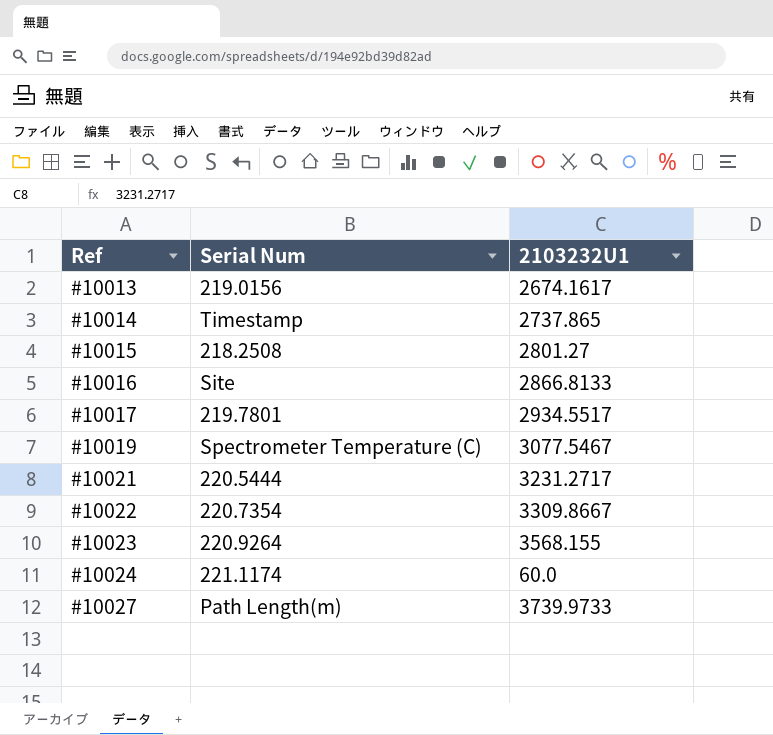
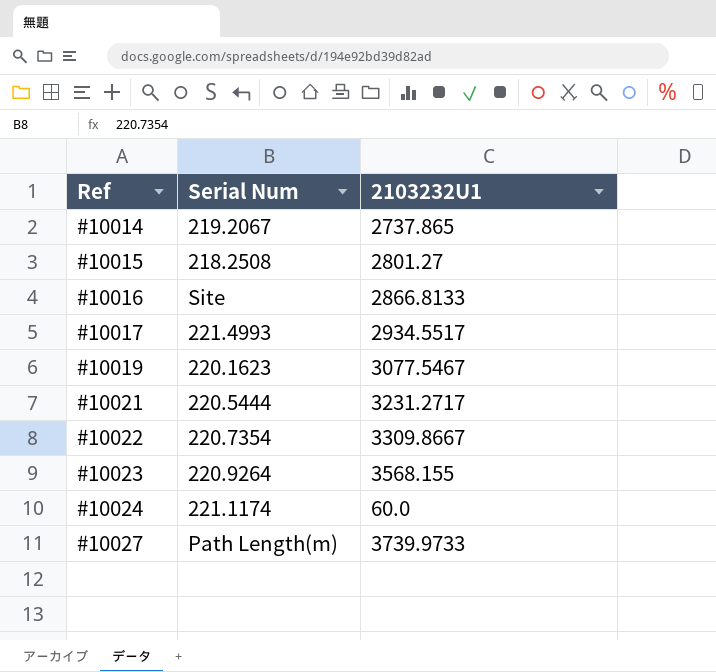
row #10013: 219.0156 | 2674.1617 -> none
#10014 | Serial Num: Timestamp -> 219.2067
#10017 | Serial Num: 219.7801 -> 221.4993
#10019 | Serial Num: Spectrometer Temperature (C) -> 220.1623

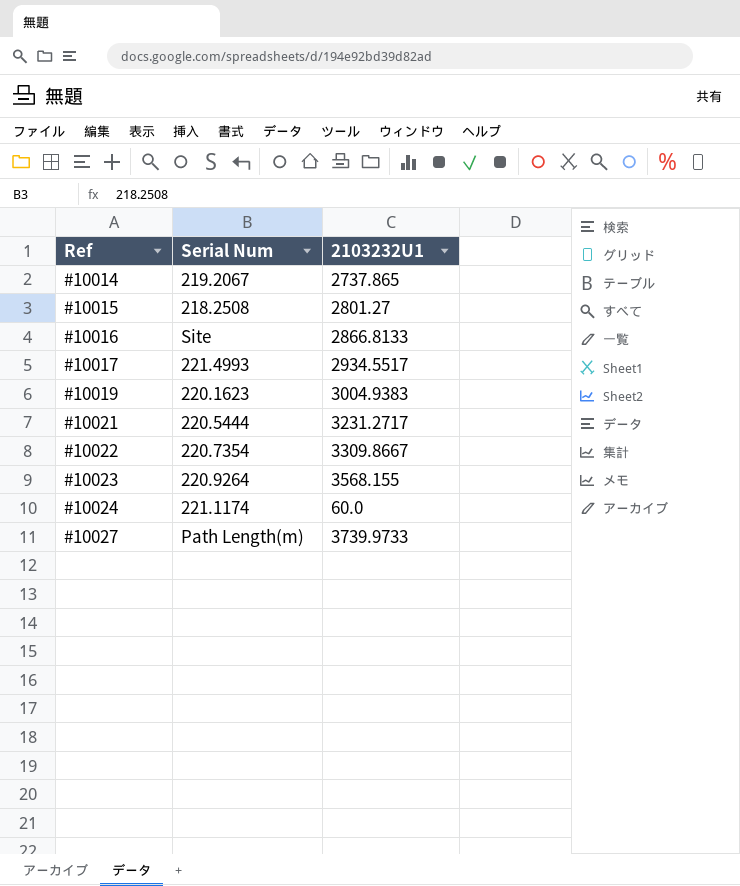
#10019 | 2103232U1: 3077.5467 -> 3004.9383

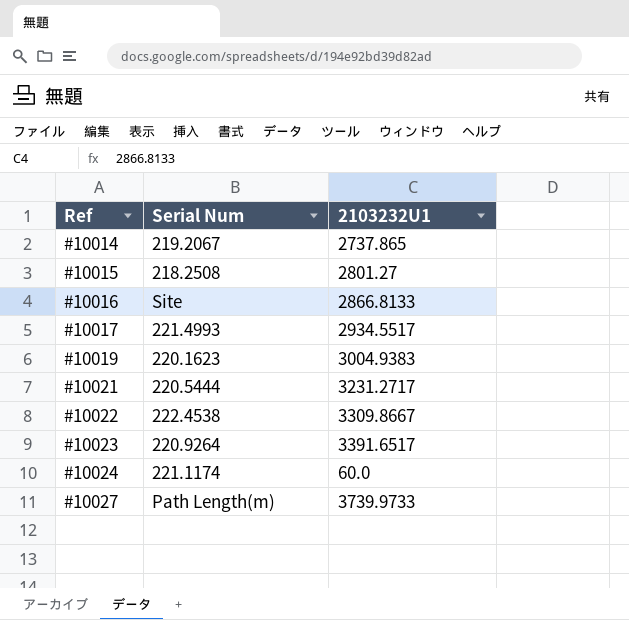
#10022 | Serial Num: 220.7354 -> 222.4538
#10023 | 2103232U1: 3568.155 -> 3391.6517

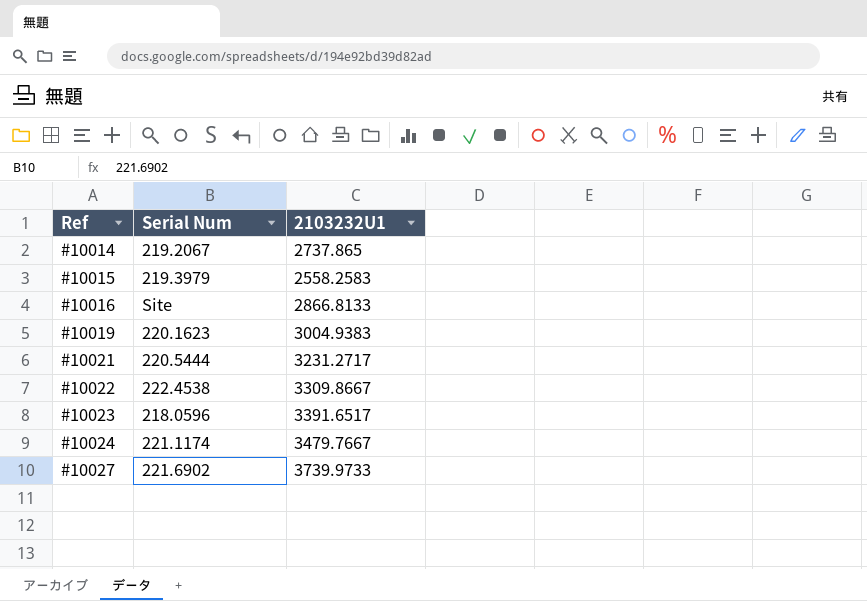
row #10017: 221.4993 | 2934.5517 -> none
#10015 | Serial Num: 218.2508 -> 219.3979
#10015 | 2103232U1: 2801.27 -> 2558.2583
#10023 | Serial Num: 220.9264 -> 218.0596
#10024 | 2103232U1: 60.0 -> 3479.7667
#10027 | Serial Num: Path Length(m) -> 221.6902

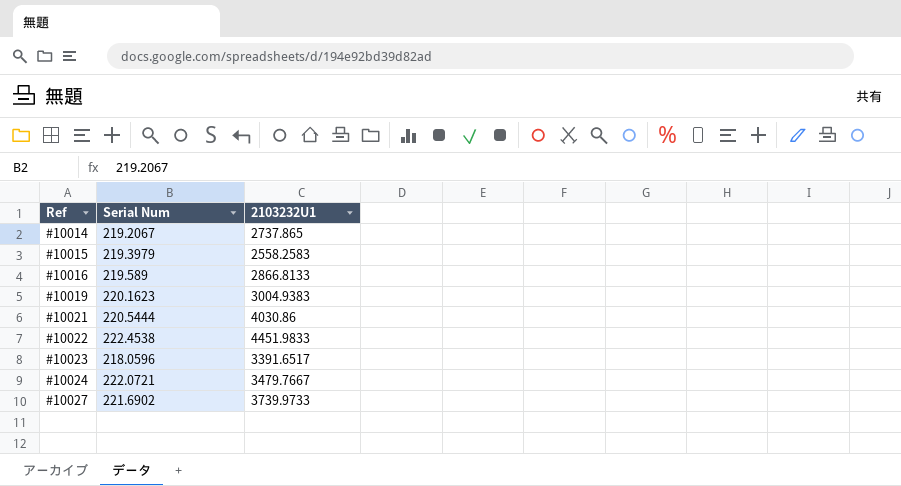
#10016 | Serial Num: Site -> 219.589
#10021 | 2103232U1: 3231.2717 -> 4030.86
#10022 | 2103232U1: 3309.8667 -> 4451.9833
#10024 | Serial Num: 221.1174 -> 222.0721

